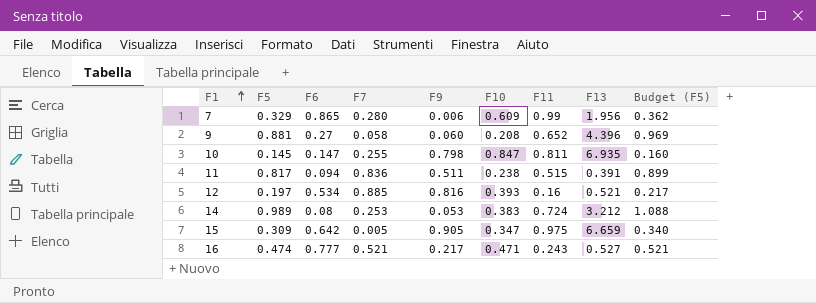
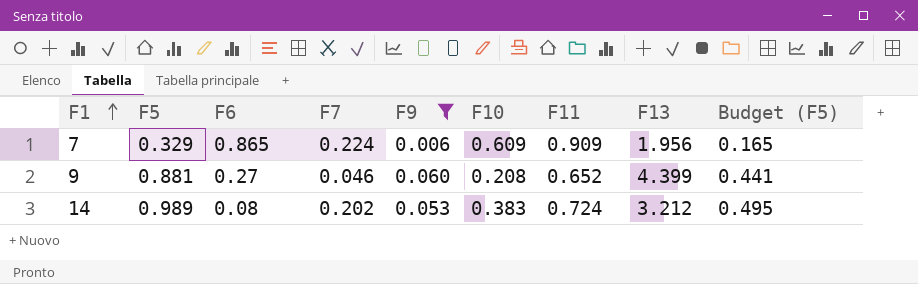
filter: none -> F9 <= 0.060
column Budget (F5) | formula: [F5] * 1.1 -> [F5] * 0.5
7 | F7: 0.280 -> 0.224
7 | F11: 0.99 -> 0.909
9 | F7: 0.058 -> 0.046
9 | F13: 4.396 -> 4.399
14 | F7: 0.253 -> 0.202

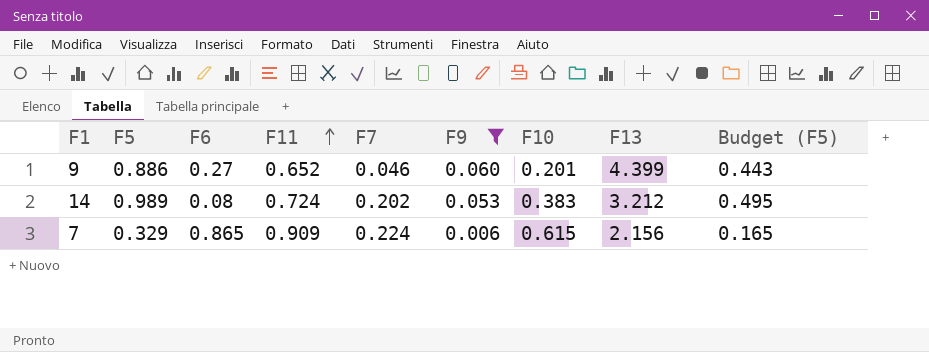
row order: F1 ascending -> F11 ascending
column F11 | position: 7 -> 4
9 | F5: 0.881 -> 0.886
9 | F10: 0.208 -> 0.201
9 | Budget (F5): 0.441 -> 0.443
7 | F10: 0.609 -> 0.615
7 | F13: 1.956 -> 2.156

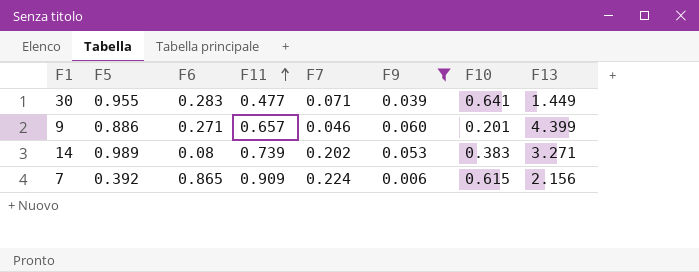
column Budget (F5) | formula: [F5] * 0.5 -> none
row 30: none -> 0.955 | 0.283 | 0.477 | 0.071 | 0.039 | 0.641 | 1.449
9 | F6: 0.27 -> 0.271
9 | F11: 0.652 -> 0.657
14 | F11: 0.724 -> 0.739
14 | F13: 3.212 -> 3.271
7 | F5: 0.329 -> 0.392

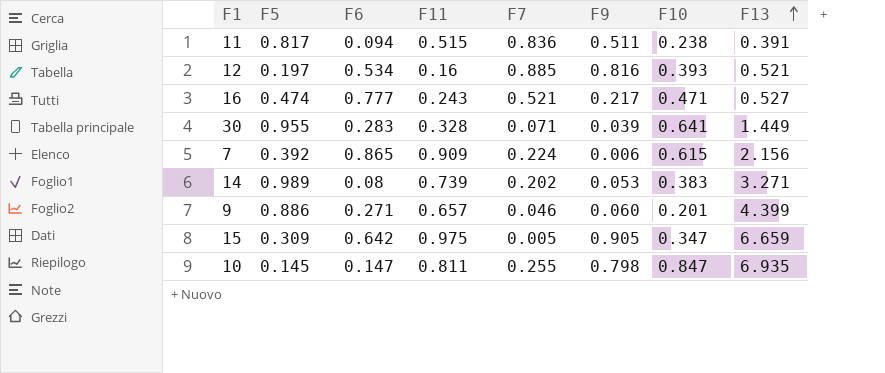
filter: F9 <= 0.060 -> none
row order: F11 ascending -> F13 ascending
30 | F11: 0.477 -> 0.328

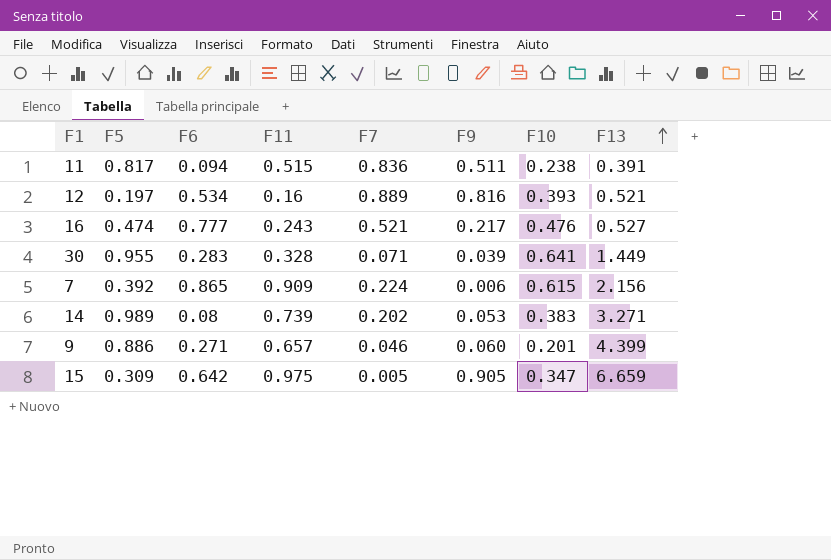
row 10: 0.145 | 0.147 | 0.811 | 0.255 | 0.798 | 0.847 | 6.935 -> none
12 | F7: 0.885 -> 0.889
16 | F10: 0.471 -> 0.476

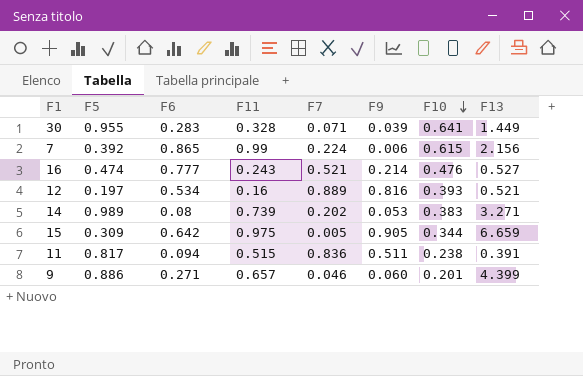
row order: F13 ascending -> F10 descending
7 | F11: 0.909 -> 0.99
16 | F9: 0.217 -> 0.214
15 | F10: 0.347 -> 0.344

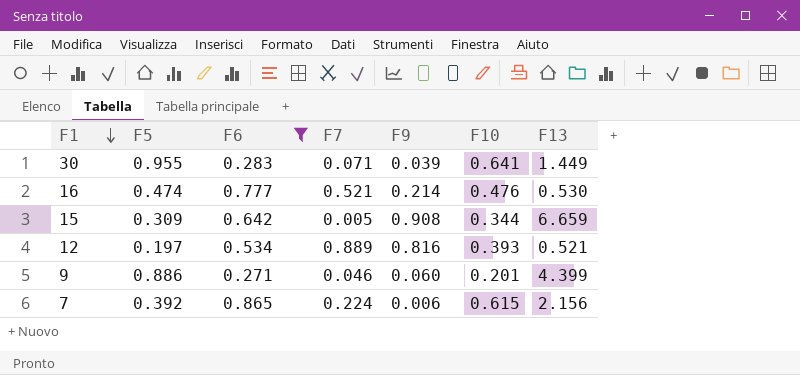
filter: none -> F6 >= 0.271
row order: F10 descending -> F1 descending
column F11 | position: 4 -> none
16 | F13: 0.527 -> 0.530
15 | F9: 0.905 -> 0.908

